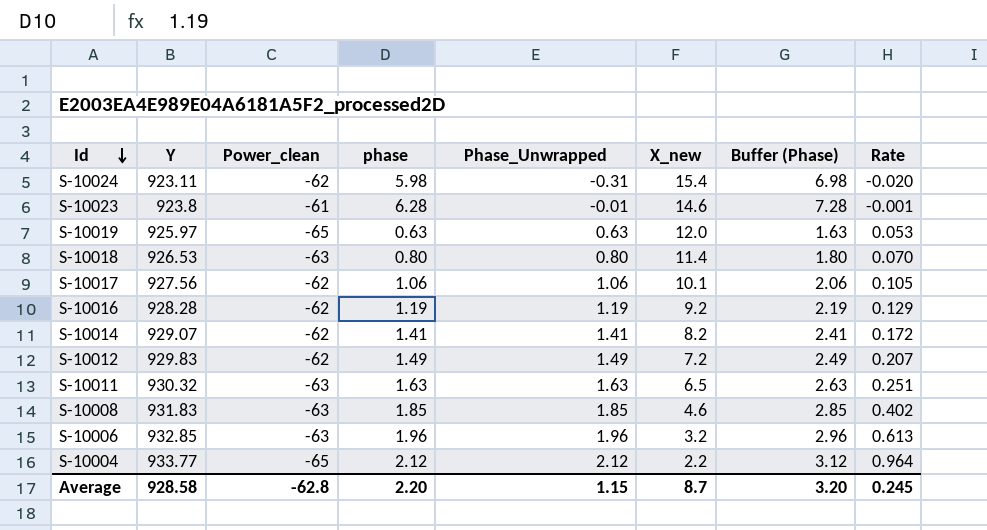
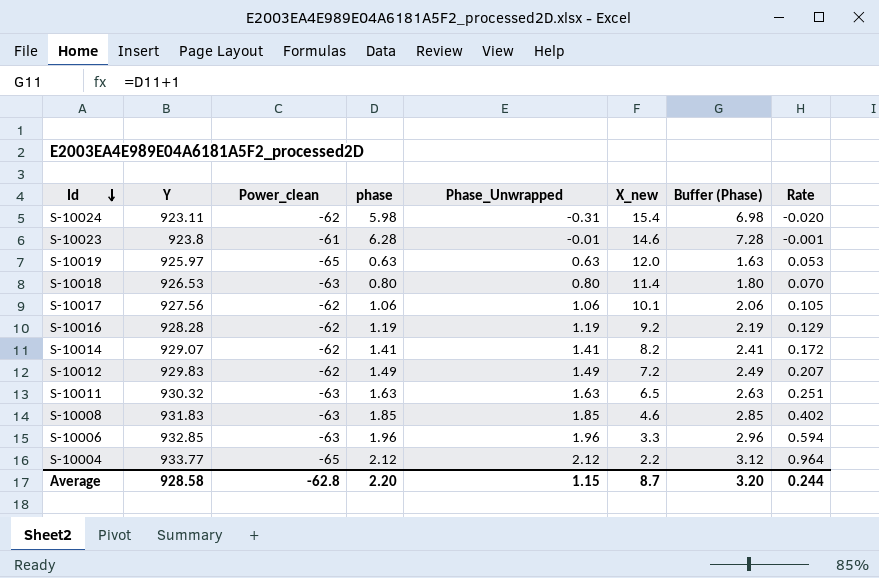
S-10006 | X_new: 3.2 -> 3.3
S-10006 | Rate: 0.613 -> 0.594
Average | Rate: 0.245 -> 0.244

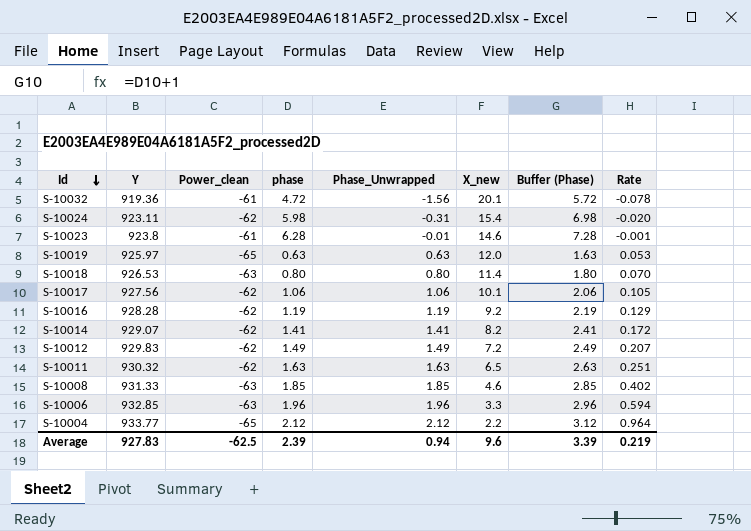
row S-10032: none -> 919.36 | -61 | 4.72 | -1.56 | 20.1 | 5.72 | -0.078
S-10011 | Power_clean: -63 -> -62
S-10008 | Y: 931.83 -> 931.33
Average | Y: 928.58 -> 927.83
Average | Power_clean: -62.8 -> -62.5
Average | phase: 2.20 -> 2.39
Average | Phase_Unwrapped: 1.15 -> 0.94
Average | X_new: 8.7 -> 9.6
Average | Buffer (Phase): 3.20 -> 3.39
Average | Rate: 0.244 -> 0.219

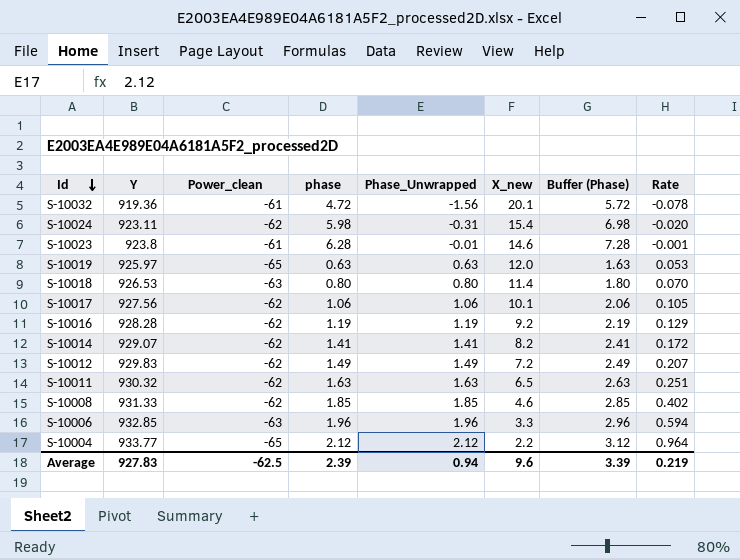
S-10008 | Power_clean: -63 -> -62

